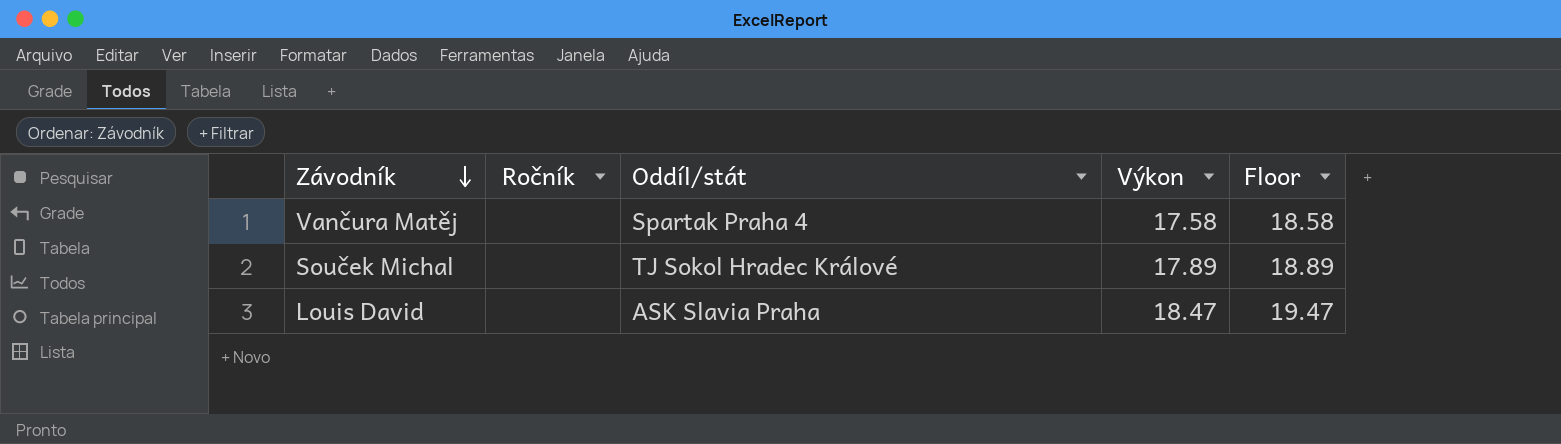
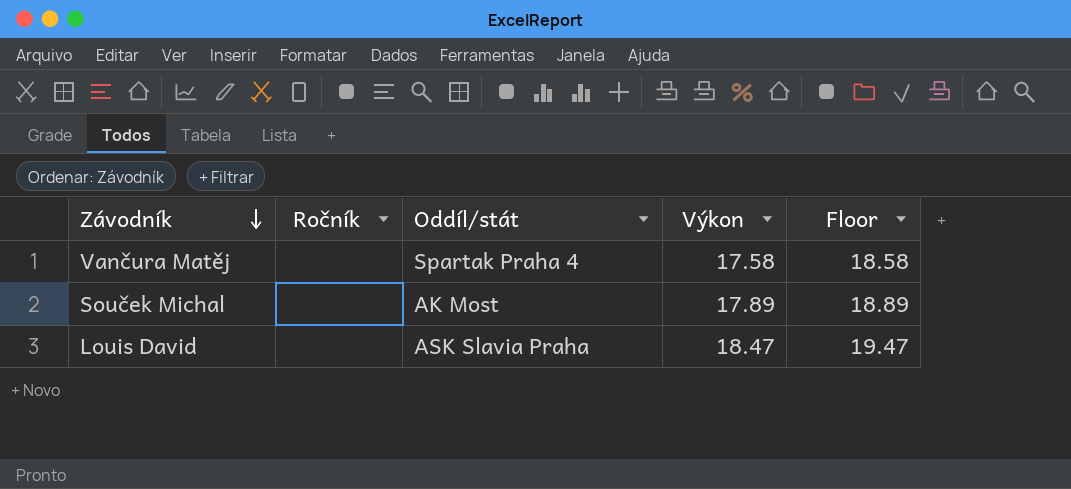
Souček Michal | Oddíl/stát: TJ Sokol Hradec Králové -> AK Most

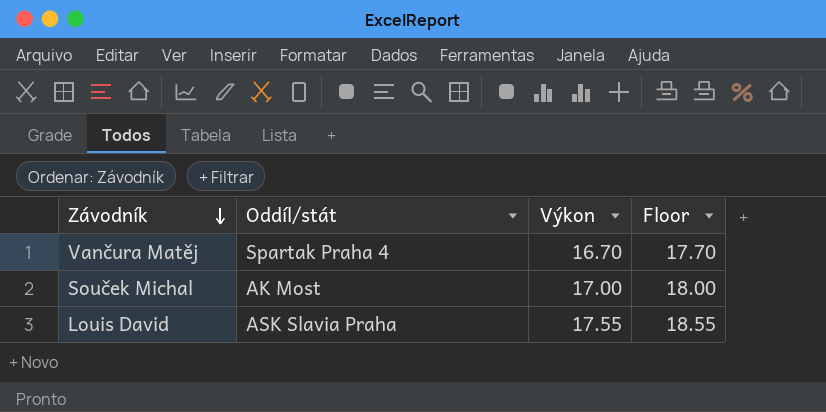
column Ročník | position: 2 -> none
Vančura Matěj | Výkon: 17.58 -> 16.70
Vančura Matěj | Floor: 18.58 -> 17.70
Souček Michal | Výkon: 17.89 -> 17.00
Souček Michal | Floor: 18.89 -> 18.00
Louis David | Výkon: 18.47 -> 17.55
Louis David | Floor: 19.47 -> 18.55

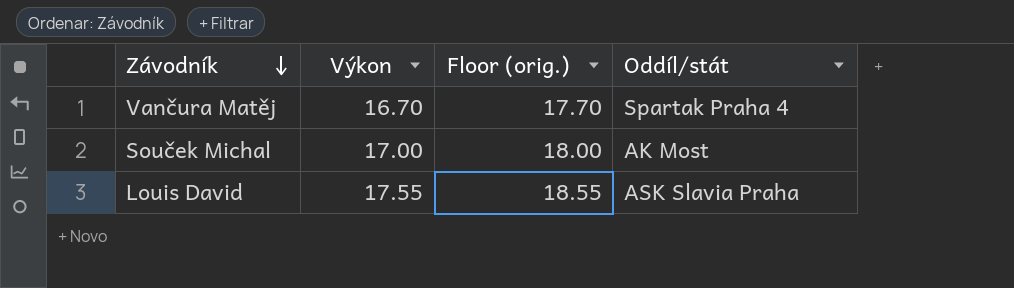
column name: Floor -> Floor (orig.)
column Oddíl/stát | position: 2 -> 4

